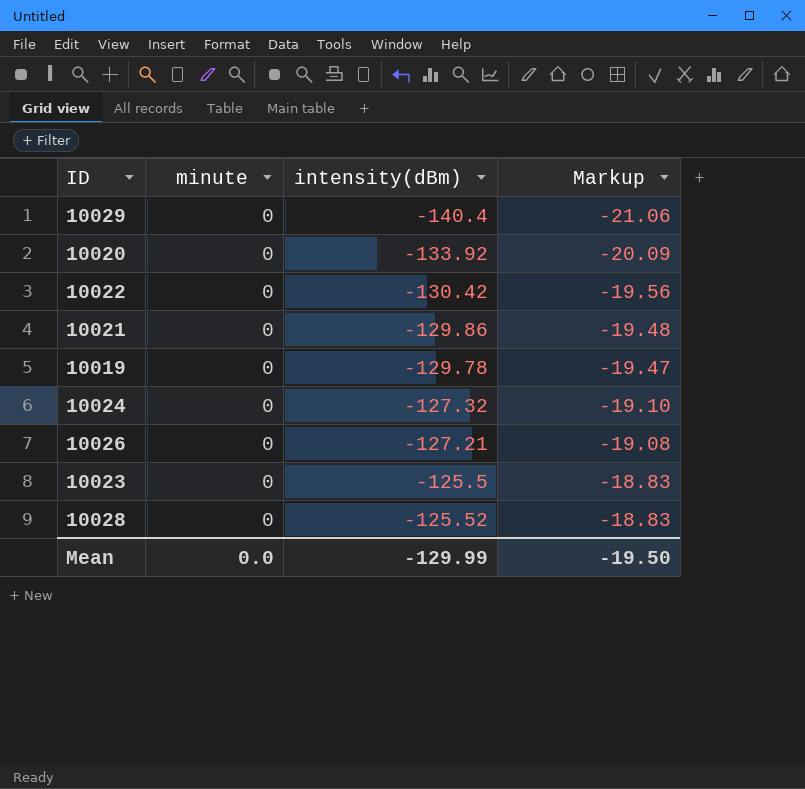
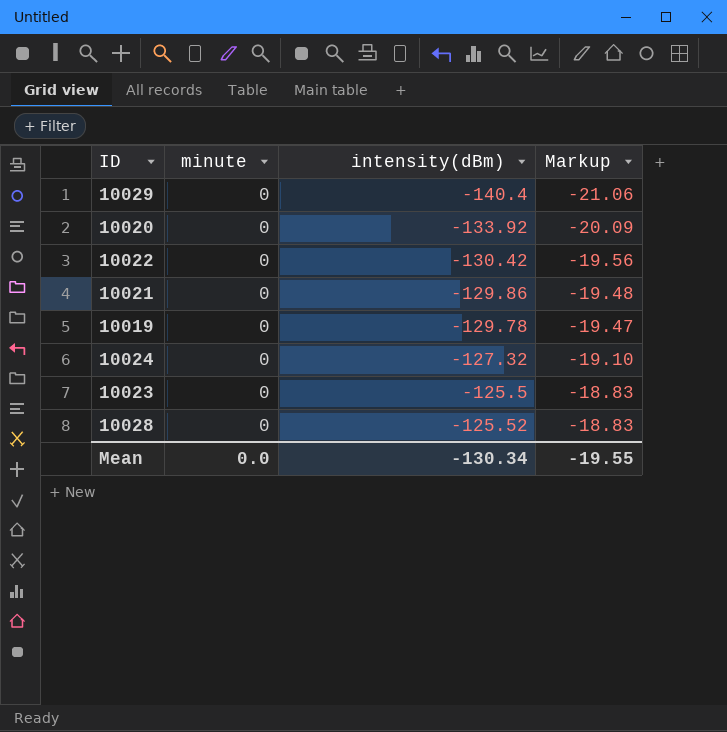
row 10026: 0 | -127.21 | -19.08 -> none
Mean | intensity(dBm): -129.99 -> -130.34
Mean | Markup: -19.50 -> -19.55

